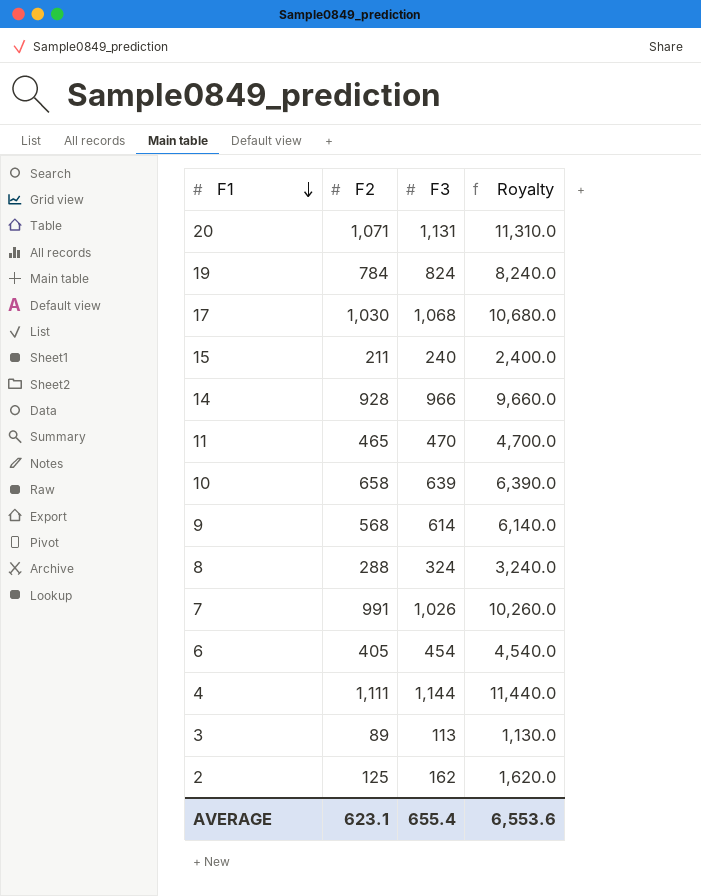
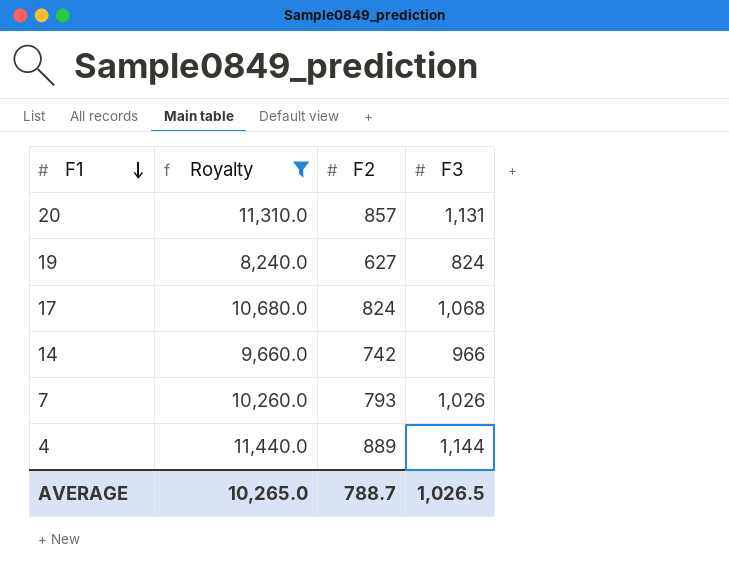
filter: none -> Royalty >= 8,240.0
column Royalty | position: 4 -> 2
20 | F2: 1,071 -> 857
19 | F2: 784 -> 627
17 | F2: 1,030 -> 824
14 | F2: 928 -> 742
7 | F2: 991 -> 793
4 | F2: 1,111 -> 889
AVERAGE | Royalty: 6,553.6 -> 10,265.0
AVERAGE | F2: 623.1 -> 788.7
AVERAGE | F3: 655.4 -> 1,026.5

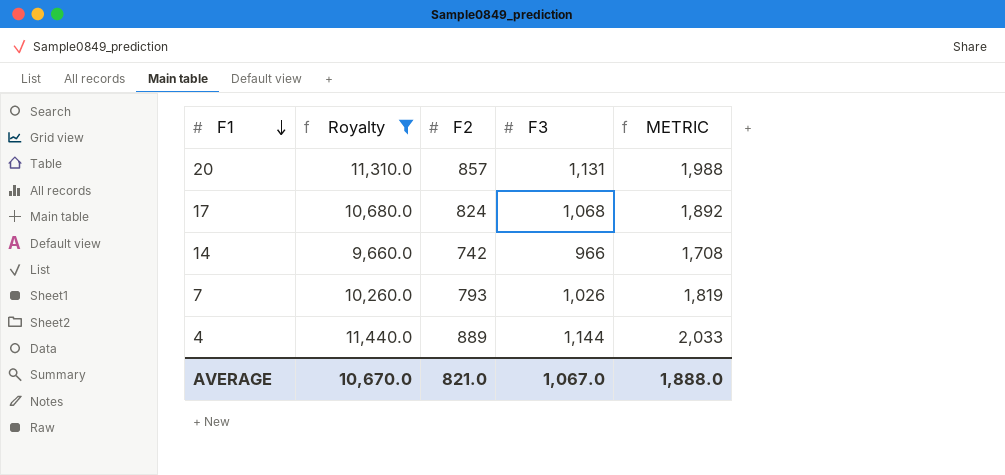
column METRIC | formula: none -> [F2] + [F3]
row 19: 8,240.0 | 627 | 824 -> none
AVERAGE | Royalty: 10,265.0 -> 10,670.0
AVERAGE | F2: 788.7 -> 821.0
AVERAGE | F3: 1,026.5 -> 1,067.0

